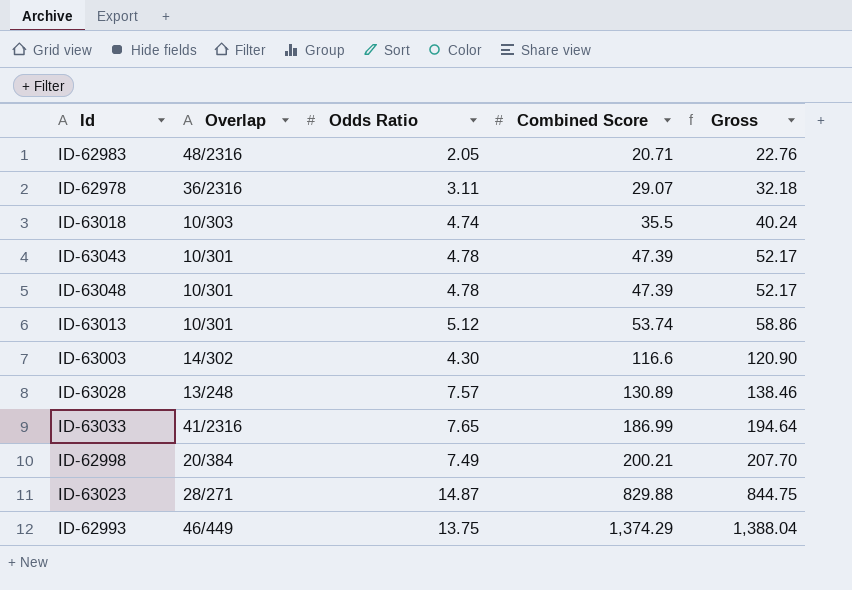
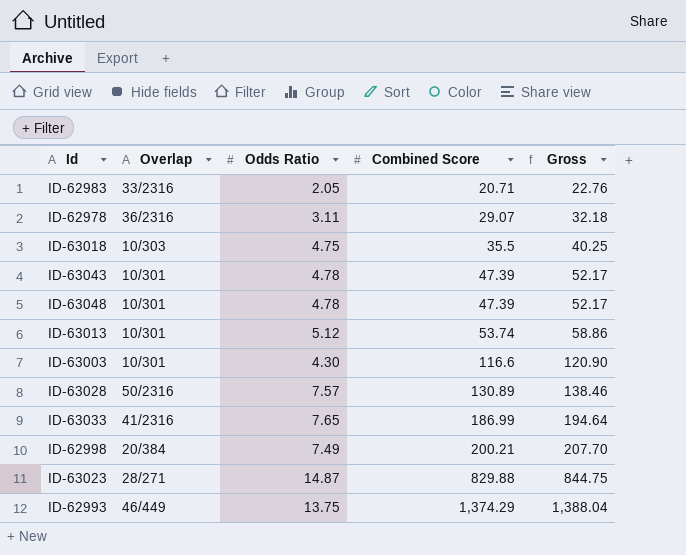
ID-62983 | Overlap: 48/2316 -> 33/2316
ID-63018 | Odds Ratio: 4.74 -> 4.75
ID-63018 | Gross: 40.24 -> 40.25
ID-63003 | Overlap: 14/302 -> 10/301
ID-63028 | Overlap: 13/248 -> 50/2316

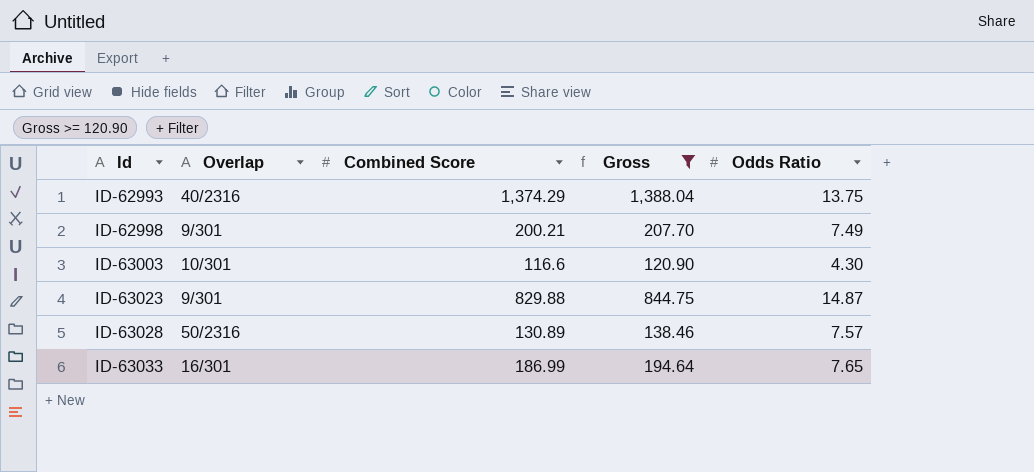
filter: none -> Gross >= 120.90
row order: Combined Score ascending -> Id ascending
column Odds Ratio | position: 3 -> 5
ID-62993 | Overlap: 46/449 -> 40/2316
ID-62998 | Overlap: 20/384 -> 9/301
ID-63023 | Overlap: 28/271 -> 9/301
ID-63033 | Overlap: 41/2316 -> 16/301

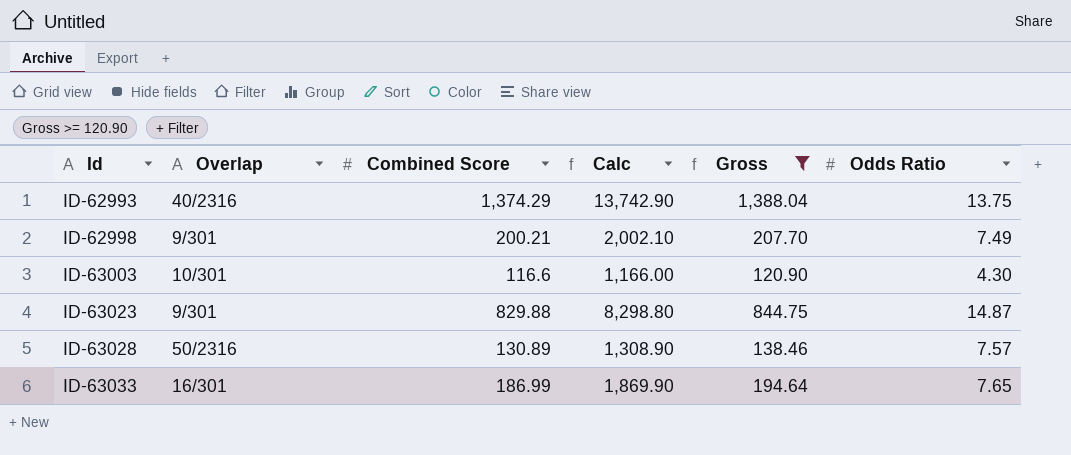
column Calc | formula: none -> [Combined Score] * 10

